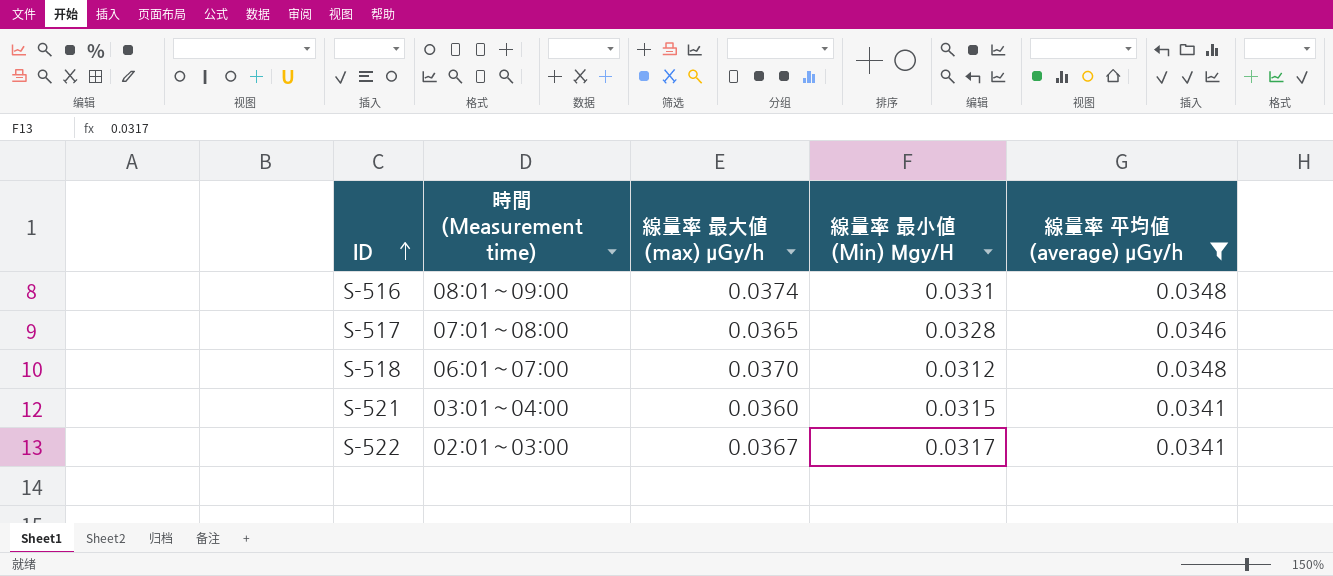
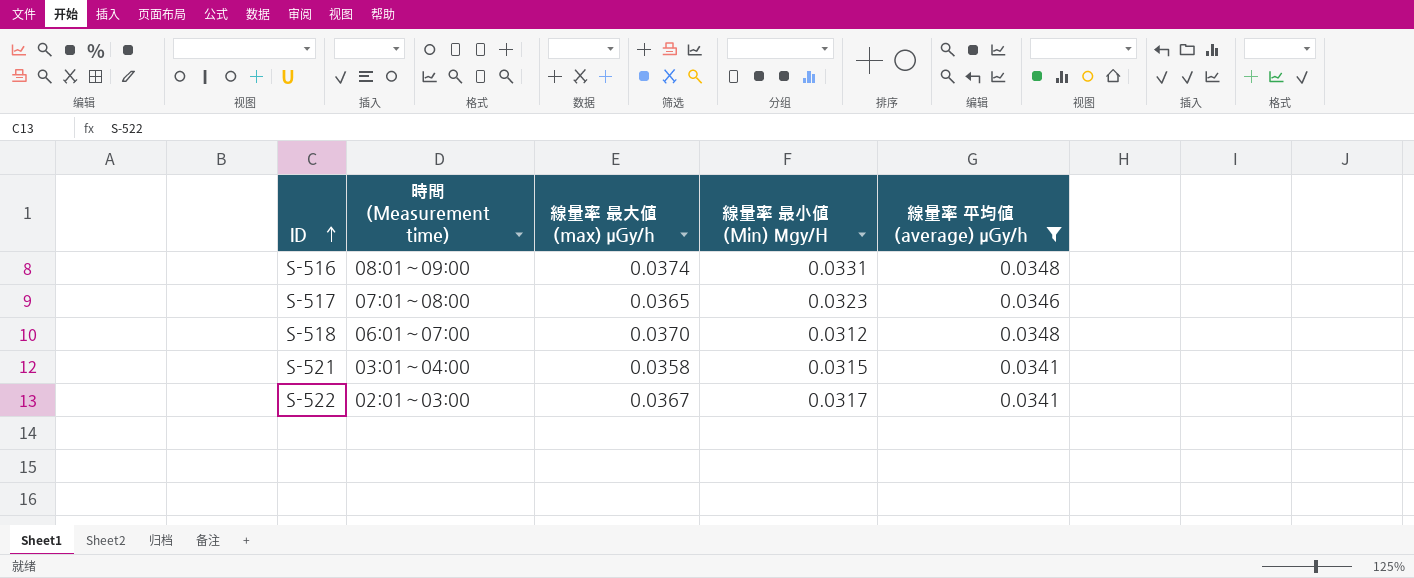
S-517 | 線量率 最小値 (Min) Μgy/H: 0.0328 -> 0.0323
S-521 | 線量率 最大値 (max) μGy/h: 0.0360 -> 0.0358

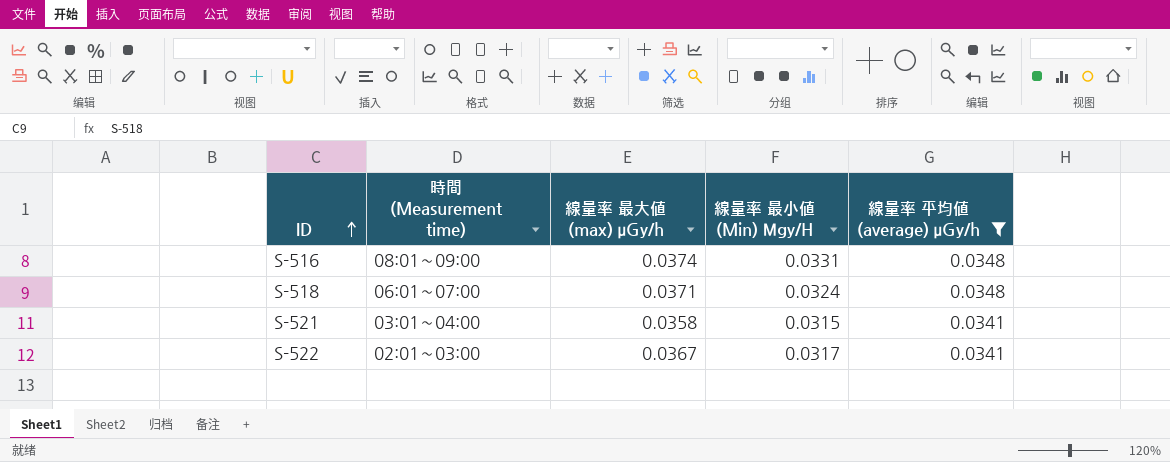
row S-517: 07:01～08:00 | 0.0365 | 0.0323 | 0.0346 -> none
S-518 | 線量率 最大値 (max) μGy/h: 0.0370 -> 0.0371
S-518 | 線量率 最小値 (Min) Μgy/H: 0.0312 -> 0.0324

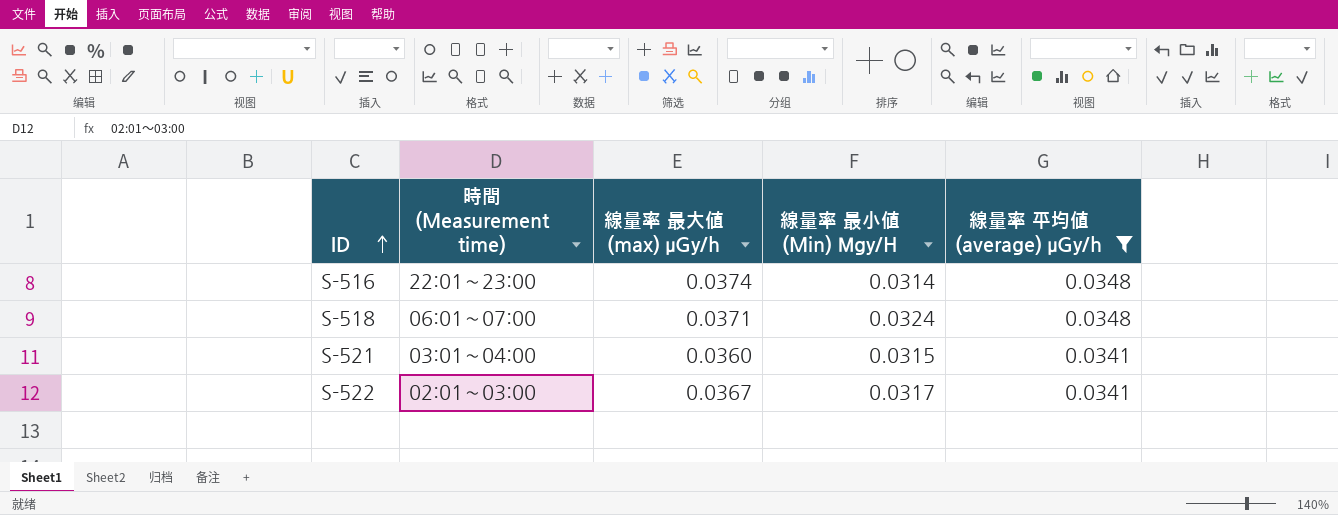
S-516 | 時間 (Measurement time): 08:01～09:00 -> 22:01～23:00
S-516 | 線量率 最小値 (Min) Μgy/H: 0.0331 -> 0.0314
S-521 | 線量率 最大値 (max) μGy/h: 0.0358 -> 0.0360

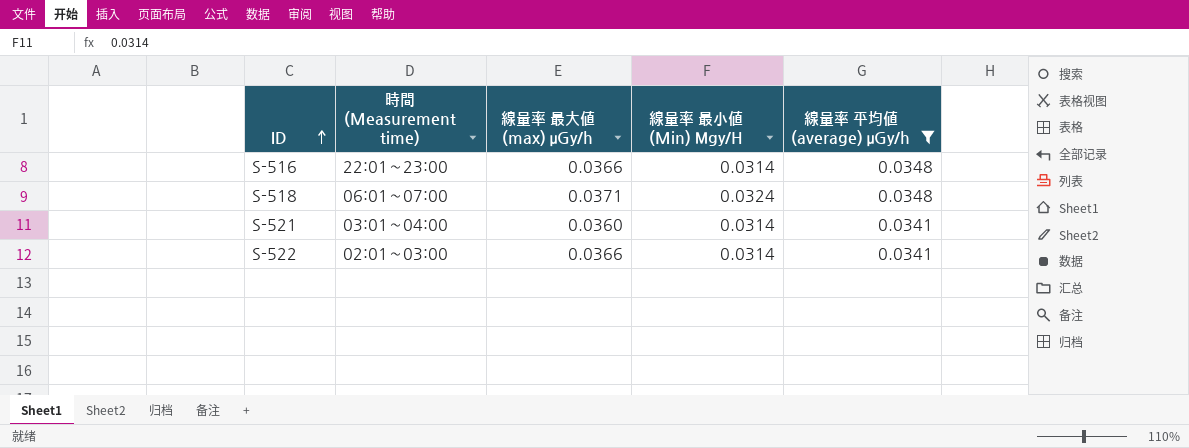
S-516 | 線量率 最大値 (max) μGy/h: 0.0374 -> 0.0366
S-521 | 線量率 最小値 (Min) Μgy/H: 0.0315 -> 0.0314
S-522 | 線量率 最大値 (max) μGy/h: 0.0367 -> 0.0366
S-522 | 線量率 最小値 (Min) Μgy/H: 0.0317 -> 0.0314

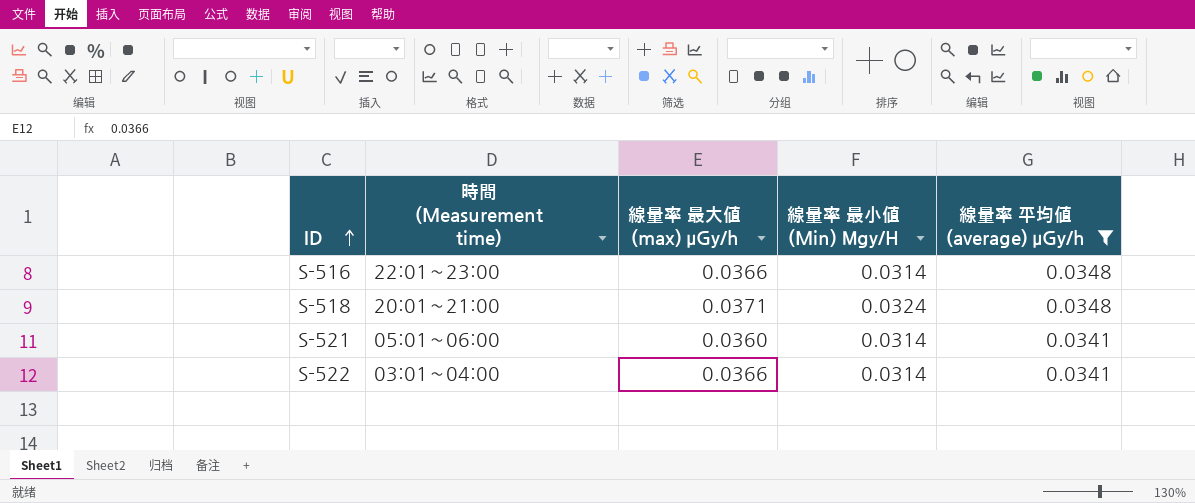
S-518 | 時間 (Measurement time): 06:01～07:00 -> 20:01～21:00
S-521 | 時間 (Measurement time): 03:01～04:00 -> 05:01～06:00
S-522 | 時間 (Measurement time): 02:01～03:00 -> 03:01～04:00

